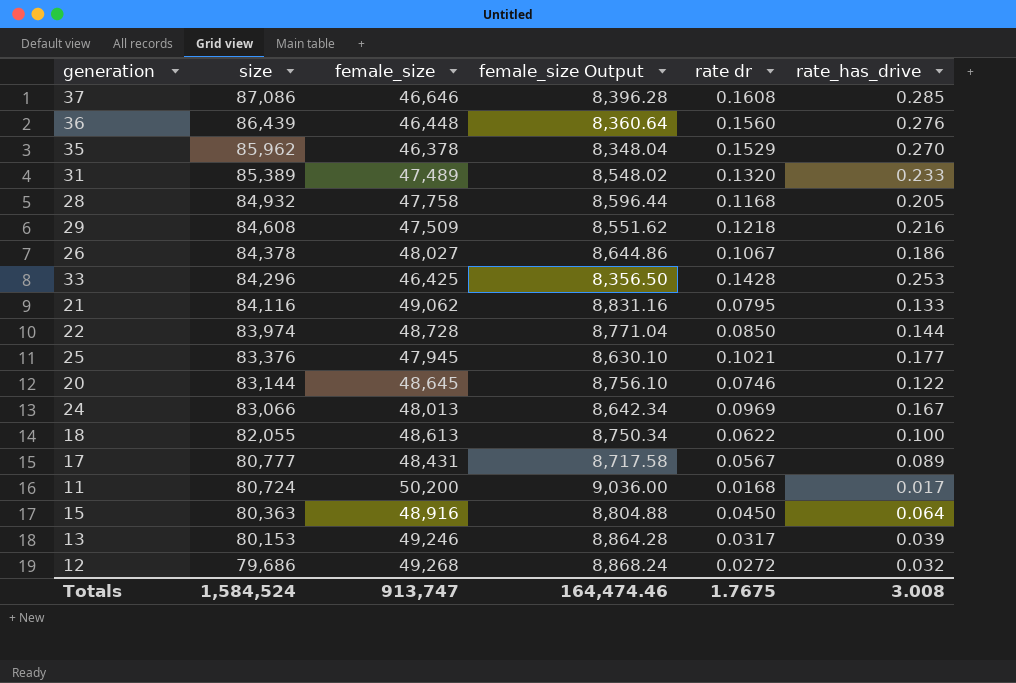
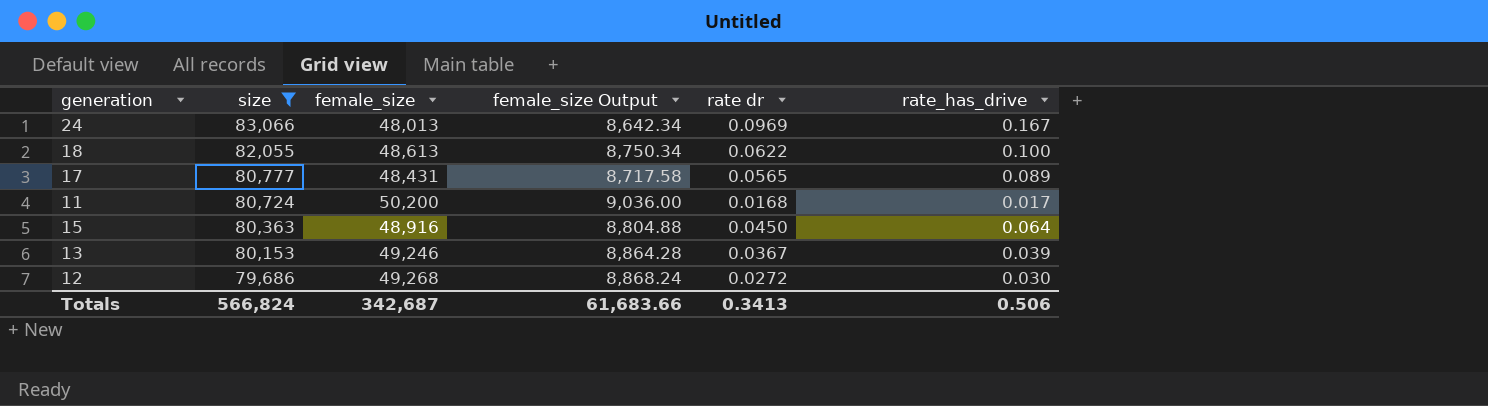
filter: none -> size <= 83,066
17 | rate dr: 0.0567 -> 0.0565
13 | rate dr: 0.0317 -> 0.0367
12 | rate_has_drive: 0.032 -> 0.030
Totals | size: 1,584,524 -> 566,824
Totals | female_size: 913,747 -> 342,687
Totals | female_size Output: 164,474.46 -> 61,683.66
Totals | rate dr: 1.7675 -> 0.3413
Totals | rate_has_drive: 3.008 -> 0.506

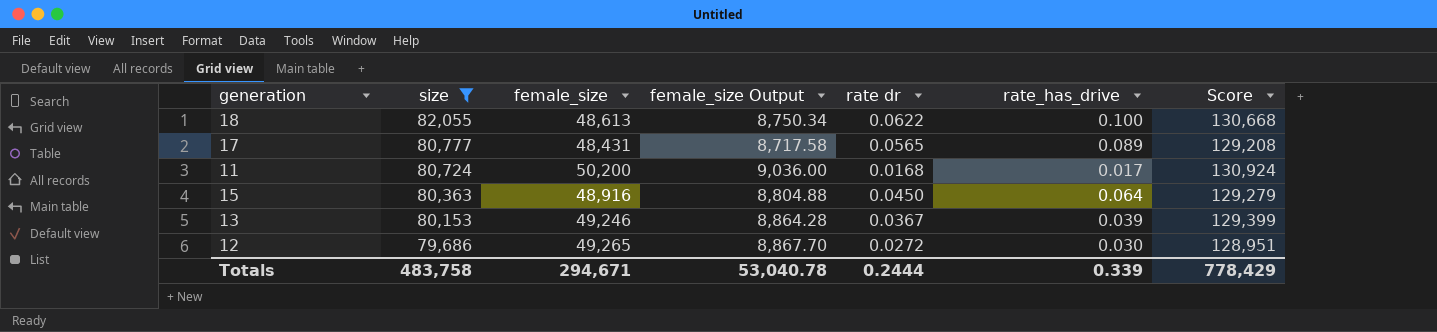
column Score | formula: none -> [size] + [female_size]
row 24: 83,066 | 48,013 | 8,642.34 | 0.0969 | 0.167 -> none
12 | female_size: 49,268 -> 49,265
12 | female_size Output: 8,868.24 -> 8,867.70
Totals | size: 566,824 -> 483,758
Totals | female_size: 342,687 -> 294,671
Totals | female_size Output: 61,683.66 -> 53,040.78
Totals | rate dr: 0.3413 -> 0.2444
Totals | rate_has_drive: 0.506 -> 0.339

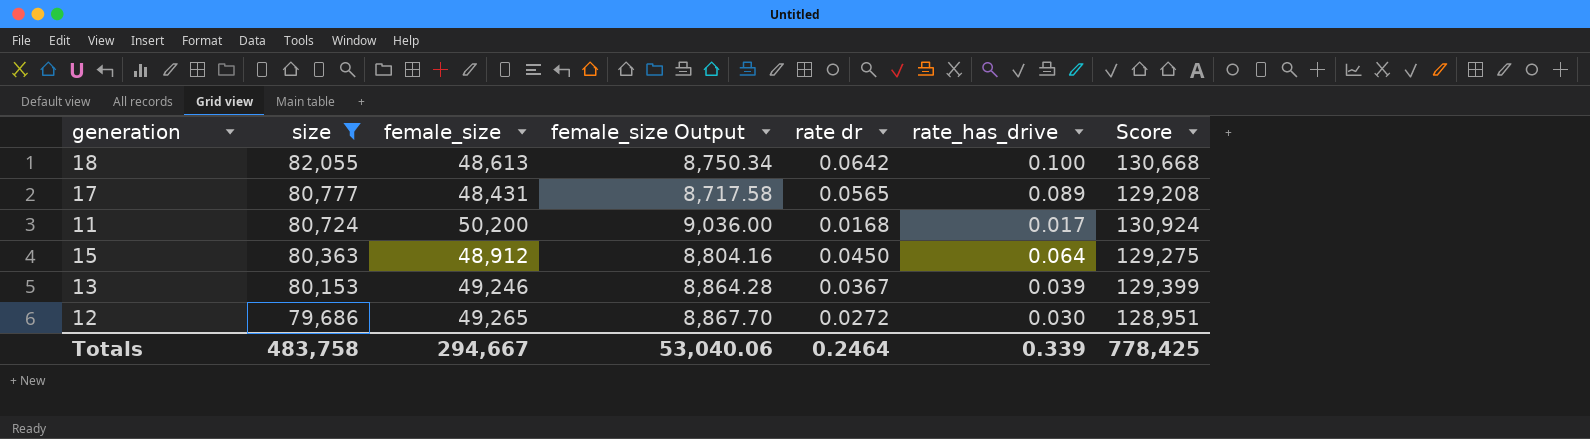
18 | rate dr: 0.0622 -> 0.0642
15 | female_size: 48,916 -> 48,912
15 | female_size Output: 8,804.88 -> 8,804.16
15 | Score: 129,279 -> 129,275
Totals | female_size: 294,671 -> 294,667
Totals | female_size Output: 53,040.78 -> 53,040.06
Totals | rate dr: 0.2444 -> 0.2464
Totals | Score: 778,429 -> 778,425

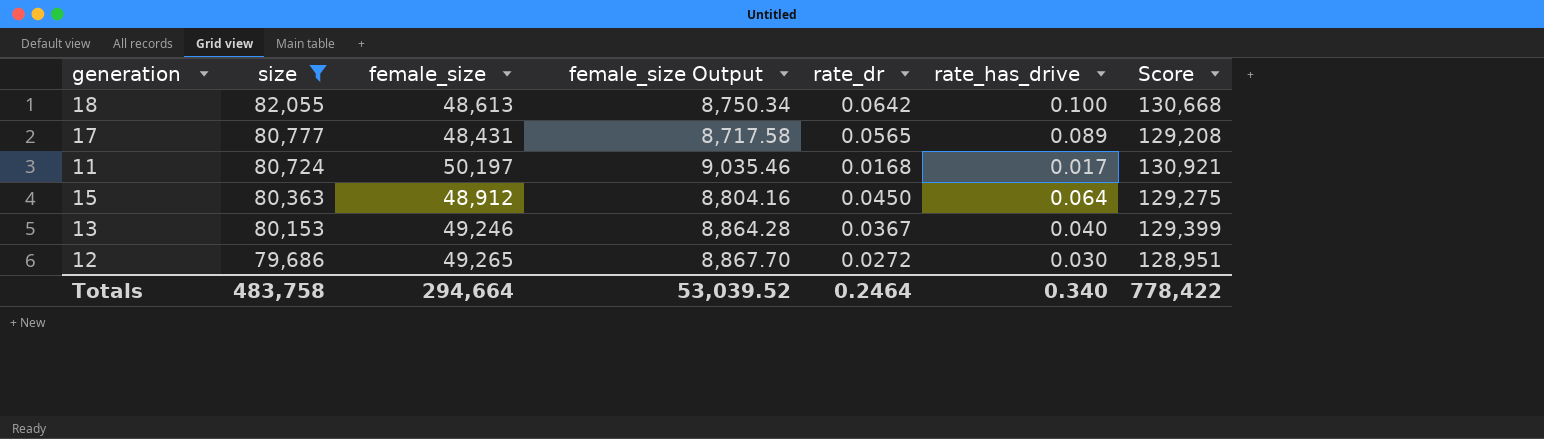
column name: rate dr -> rate_dr
11 | female_size: 50,200 -> 50,197
11 | female_size Output: 9,036.00 -> 9,035.46
11 | Score: 130,924 -> 130,921
13 | rate_has_drive: 0.039 -> 0.040
Totals | female_size: 294,667 -> 294,664
Totals | female_size Output: 53,040.06 -> 53,039.52
Totals | rate_has_drive: 0.339 -> 0.340
Totals | Score: 778,425 -> 778,422

